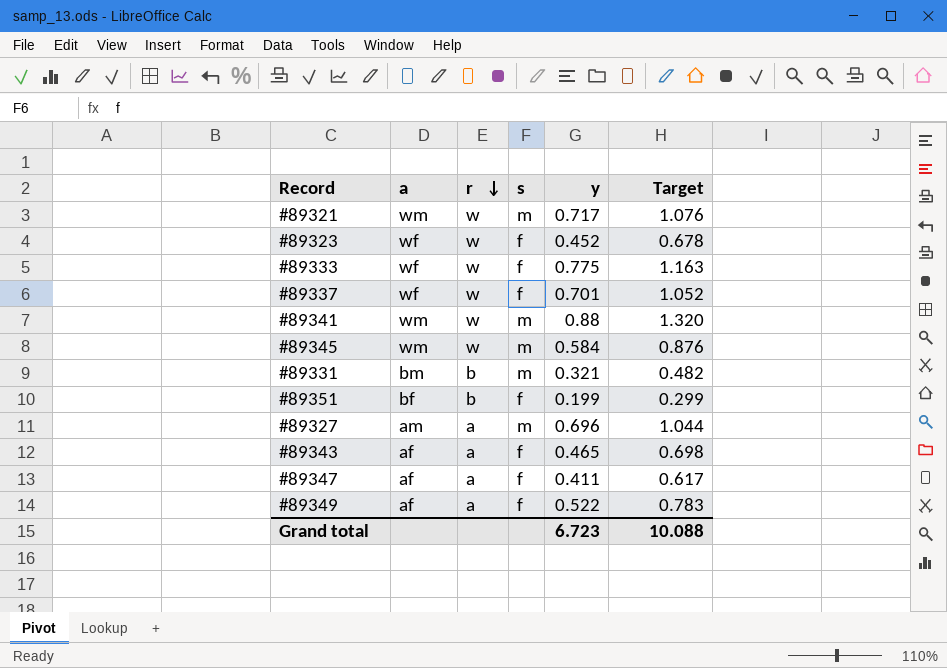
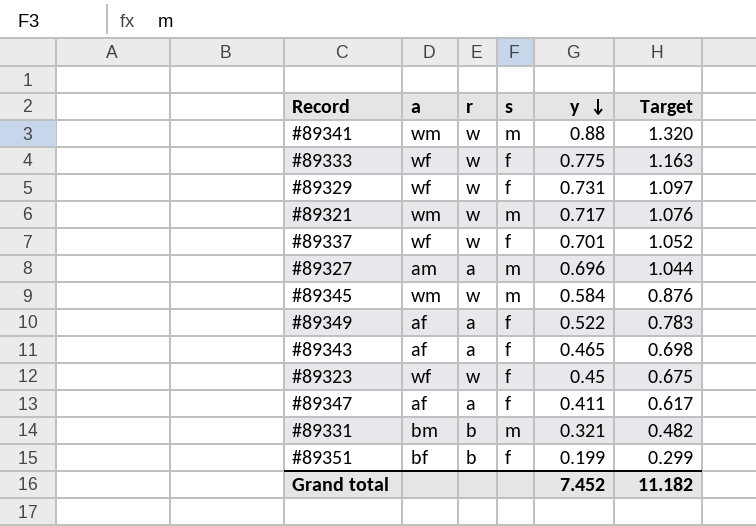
row order: r descending -> y descending
row #89329: none -> wf | w | f | 0.731 | 1.097
#89323 | y: 0.452 -> 0.45
#89323 | Target: 0.678 -> 0.675
Grand total | y: 6.723 -> 7.452
Grand total | Target: 10.088 -> 11.182

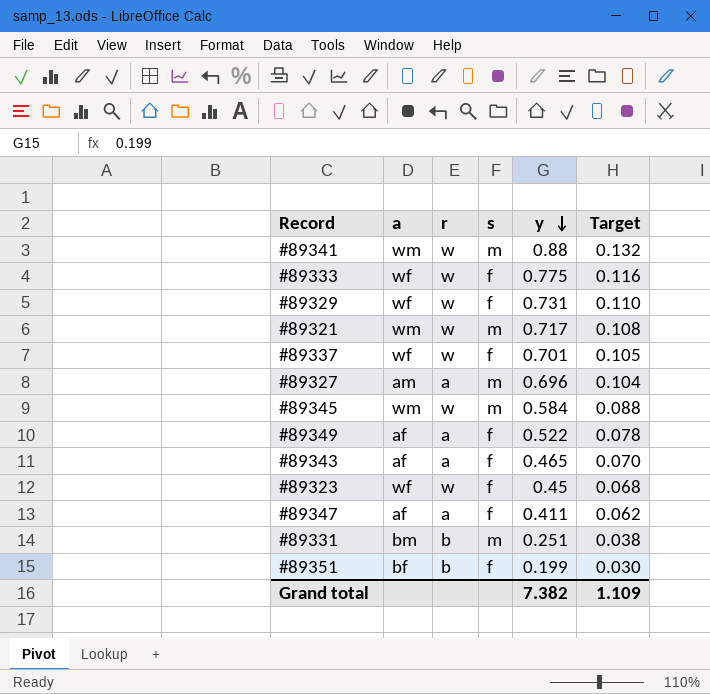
column Target | formula: [y] * 1.5 -> [y] * 0.15
#89331 | y: 0.321 -> 0.251
Grand total | y: 7.452 -> 7.382
Grand total | Target: 11.182 -> 1.109

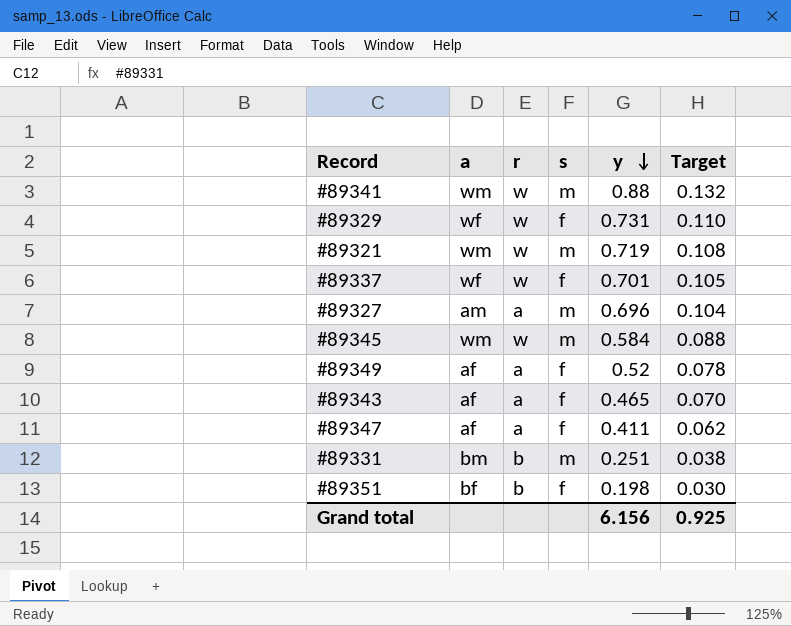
row #89333: wf | w | f | 0.775 | 0.116 -> none
row #89323: wf | w | f | 0.45 | 0.068 -> none
#89321 | y: 0.717 -> 0.719
#89349 | y: 0.522 -> 0.52
#89351 | y: 0.199 -> 0.198
Grand total | y: 7.382 -> 6.156
Grand total | Target: 1.109 -> 0.925

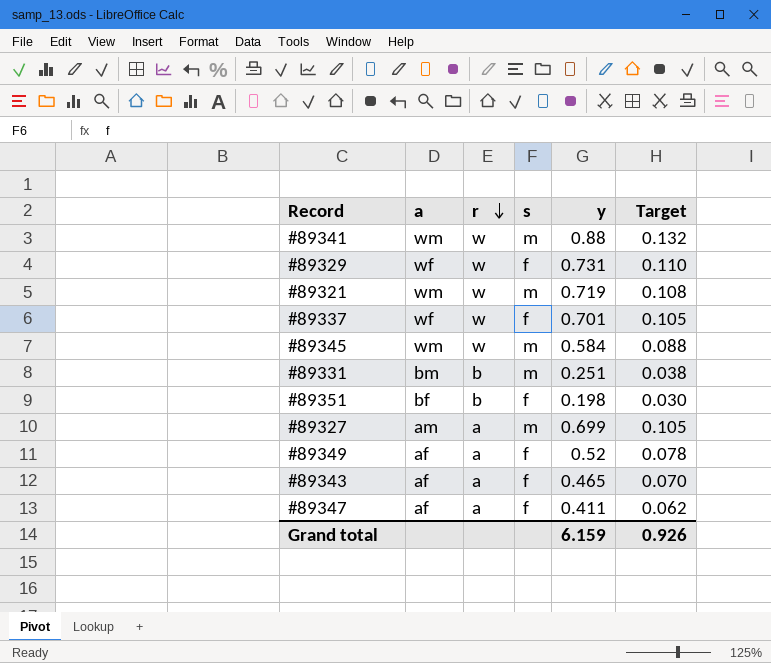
row order: y descending -> r descending
#89327 | y: 0.696 -> 0.699
#89327 | Target: 0.104 -> 0.105
Grand total | y: 6.156 -> 6.159
Grand total | Target: 0.925 -> 0.926

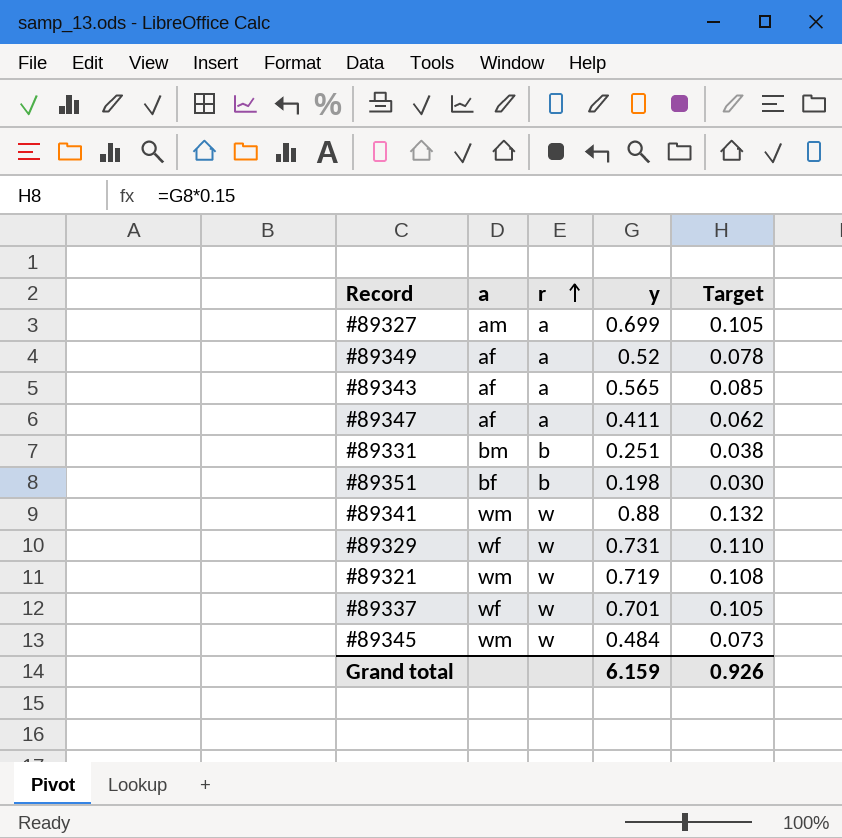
row order: r descending -> r ascending
column s | position: 4 -> none
#89343 | y: 0.465 -> 0.565
#89343 | Target: 0.070 -> 0.085
#89345 | y: 0.584 -> 0.484
#89345 | Target: 0.088 -> 0.073

